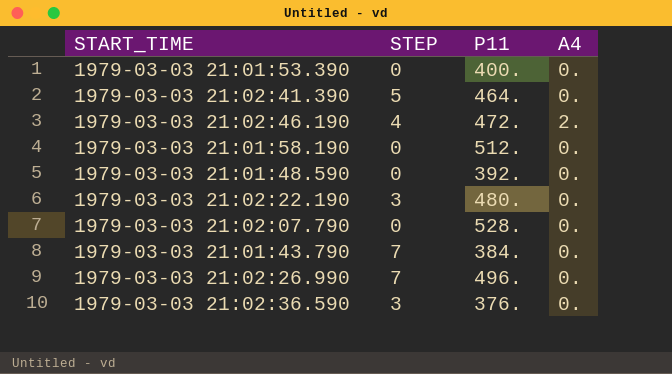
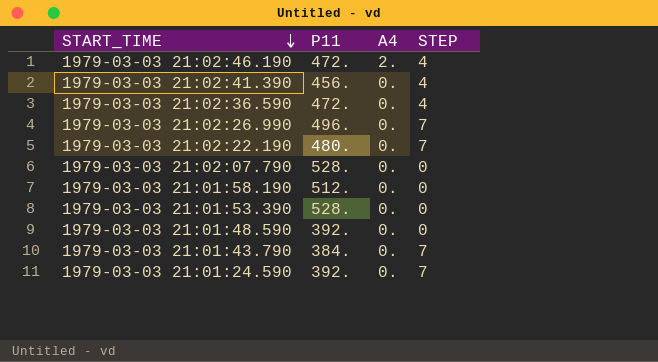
row order: none -> START_TIME descending
column STEP | position: 2 -> 4
1979-03-03 21:02:41.390 | P11: 464. -> 456.
1979-03-03 21:02:41.390 | STEP: 5 -> 4
1979-03-03 21:02:36.590 | P11: 376. -> 472.
1979-03-03 21:02:36.590 | STEP: 3 -> 4
1979-03-03 21:02:22.190 | STEP: 3 -> 7
1979-03-03 21:01:53.390 | P11: 400. -> 528.
row 1979-03-03 21:01:24.590: none -> 392. | 0. | 7

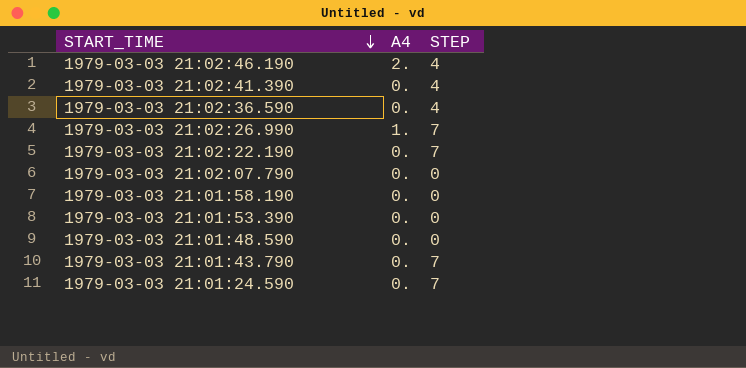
column P11 | position: 2 -> none
1979-03-03 21:02:26.990 | A4: 0. -> 1.

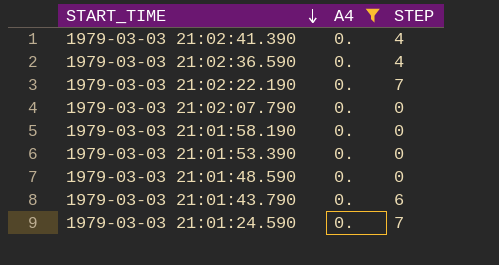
filter: none -> A4 = 0.
1979-03-03 21:01:43.790 | STEP: 7 -> 6

